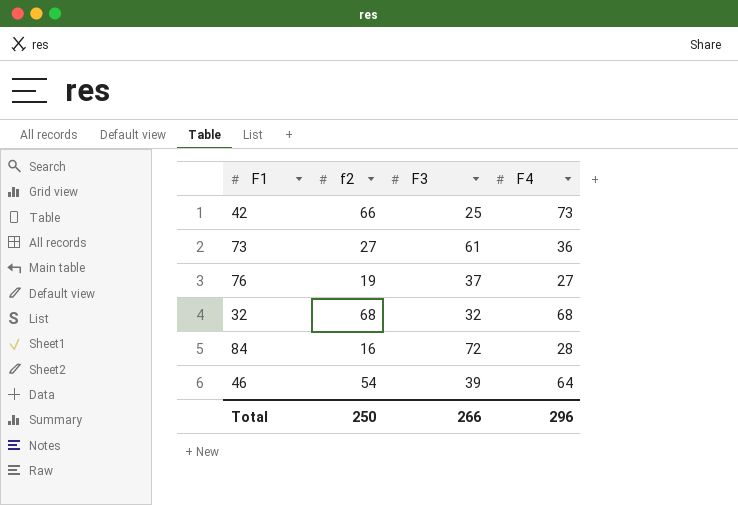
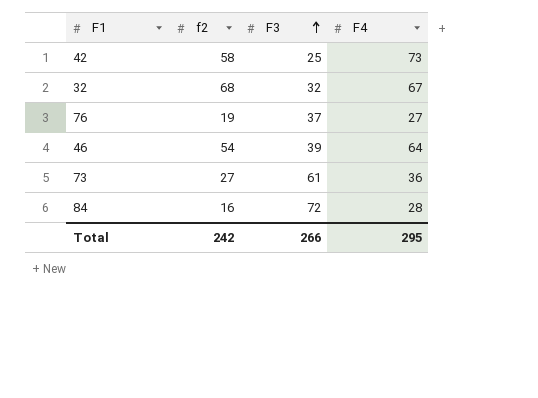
row order: none -> F3 ascending
42 | f2: 66 -> 58
32 | F4: 68 -> 67
Total | f2: 250 -> 242
Total | F4: 296 -> 295

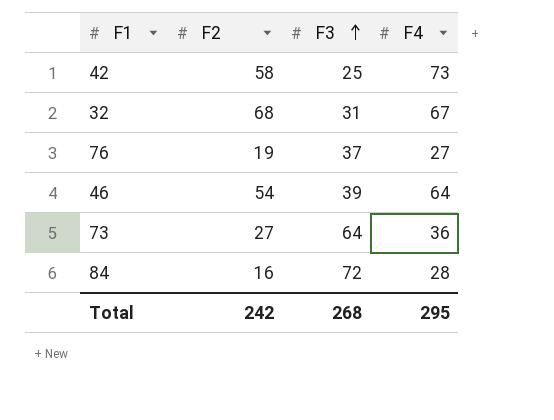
column name: f2 -> F2
32 | F3: 32 -> 31
73 | F3: 61 -> 64
Total | F3: 266 -> 268

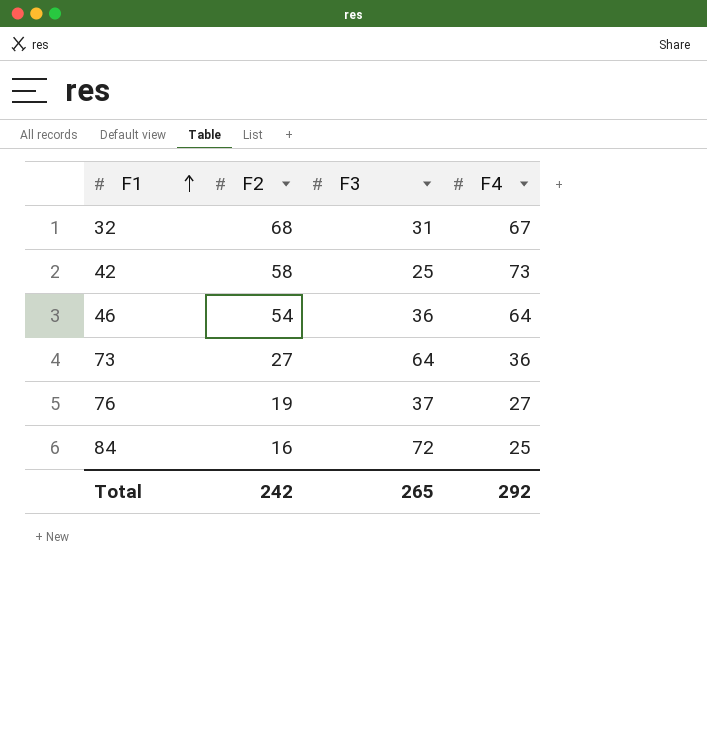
row order: F3 ascending -> F1 ascending
46 | F3: 39 -> 36
84 | F4: 28 -> 25
Total | F3: 268 -> 265
Total | F4: 295 -> 292

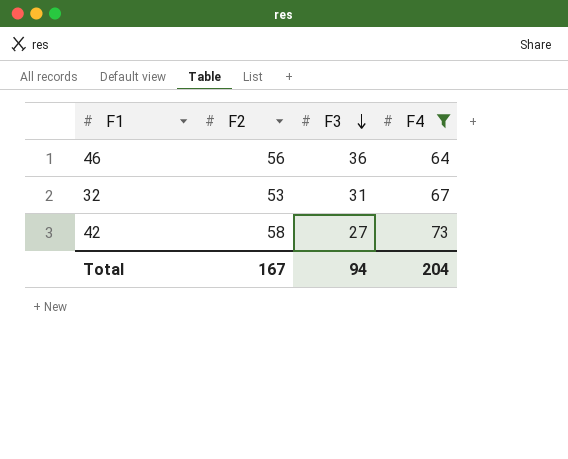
filter: none -> F4 >= 64
row order: F1 ascending -> F3 descending
46 | F2: 54 -> 56
32 | F2: 68 -> 53
42 | F3: 25 -> 27
Total | F2: 242 -> 167
Total | F3: 265 -> 94
Total | F4: 292 -> 204

